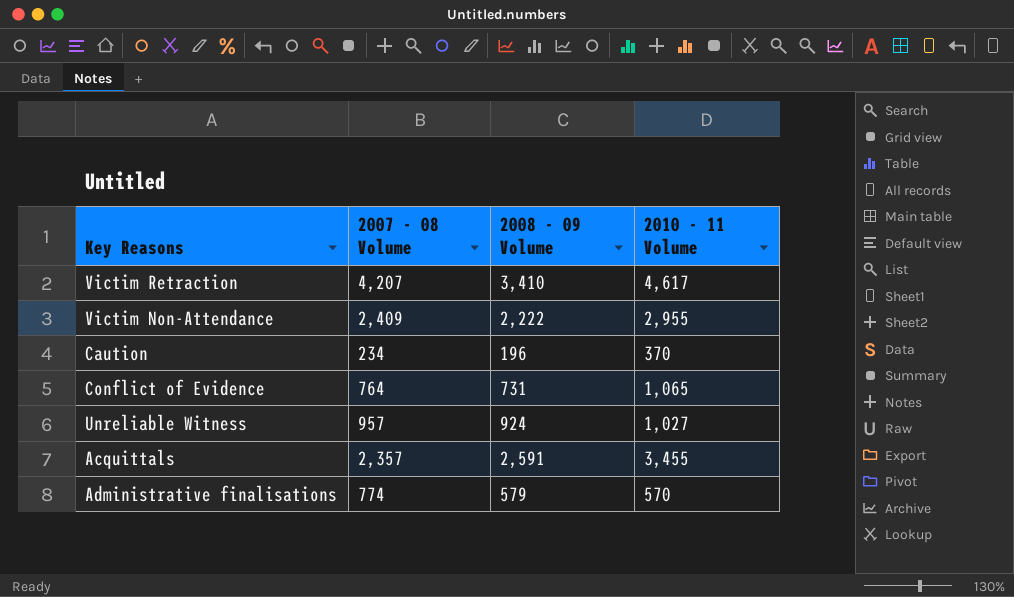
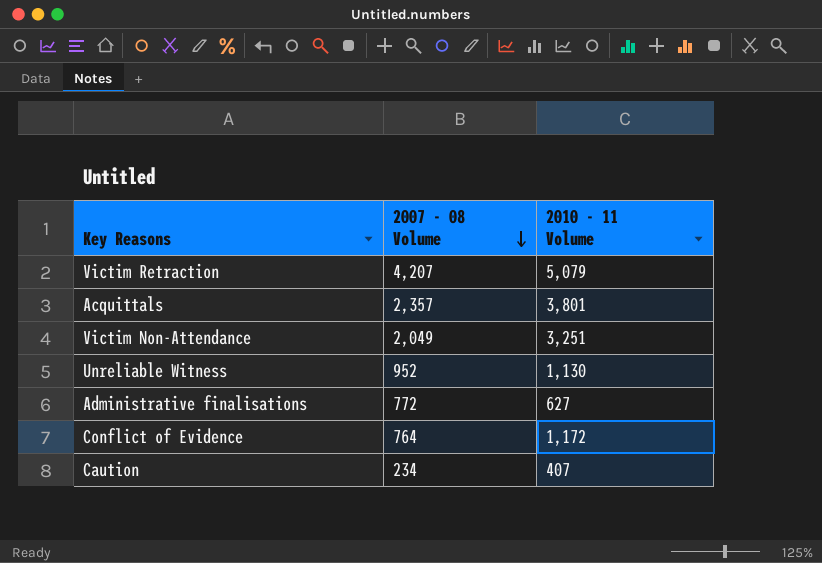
row order: none -> 2007 - 08 Volume descending
column 2008 - 09 Volume | position: 3 -> none
Victim Retraction | 2010 - 11 Volume: 4,617 -> 5,079
Acquittals | 2010 - 11 Volume: 3,455 -> 3,801
Victim Non-Attendance | 2007 - 08 Volume: 2,409 -> 2,049
Victim Non-Attendance | 2010 - 11 Volume: 2,955 -> 3,251
Unreliable Witness | 2007 - 08 Volume: 957 -> 952
Unreliable Witness | 2010 - 11 Volume: 1,027 -> 1,130
Administrative finalisations | 2007 - 08 Volume: 774 -> 772
Administrative finalisations | 2010 - 11 Volume: 570 -> 627
Conflict of Evidence | 2010 - 11 Volume: 1,065 -> 1,172
Caution | 2010 - 11 Volume: 370 -> 407

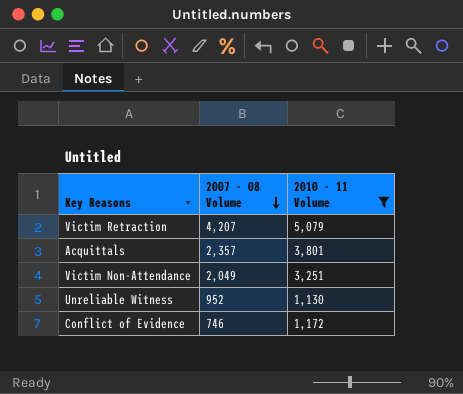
filter: none -> 2010 - 11 Volume >= 1,130
Conflict of Evidence | 2007 - 08 Volume: 764 -> 746

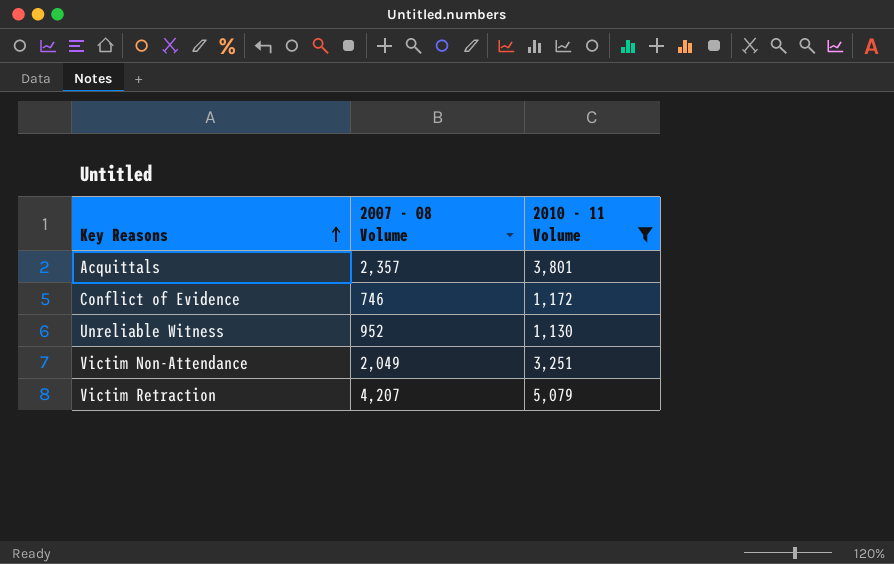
row order: 2007 - 08 Volume descending -> Key Reasons ascending

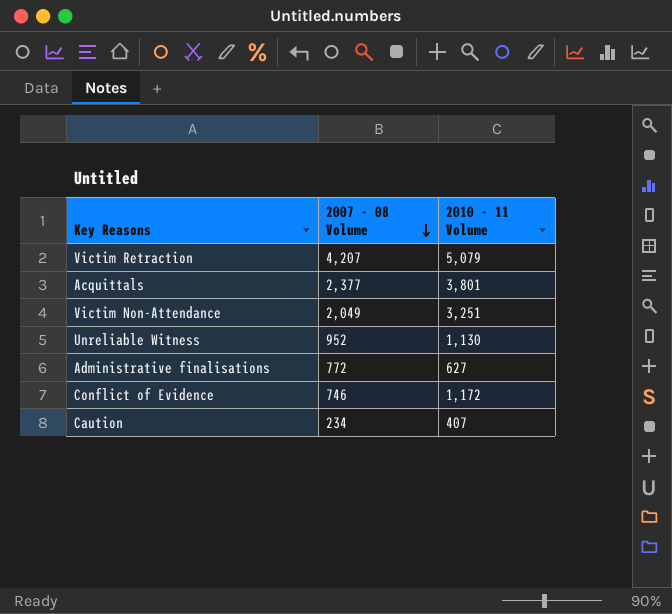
filter: 2010 - 11 Volume >= 1,130 -> none
row order: Key Reasons ascending -> 2007 - 08 Volume descending
Acquittals | 2007 - 08 Volume: 2,357 -> 2,377

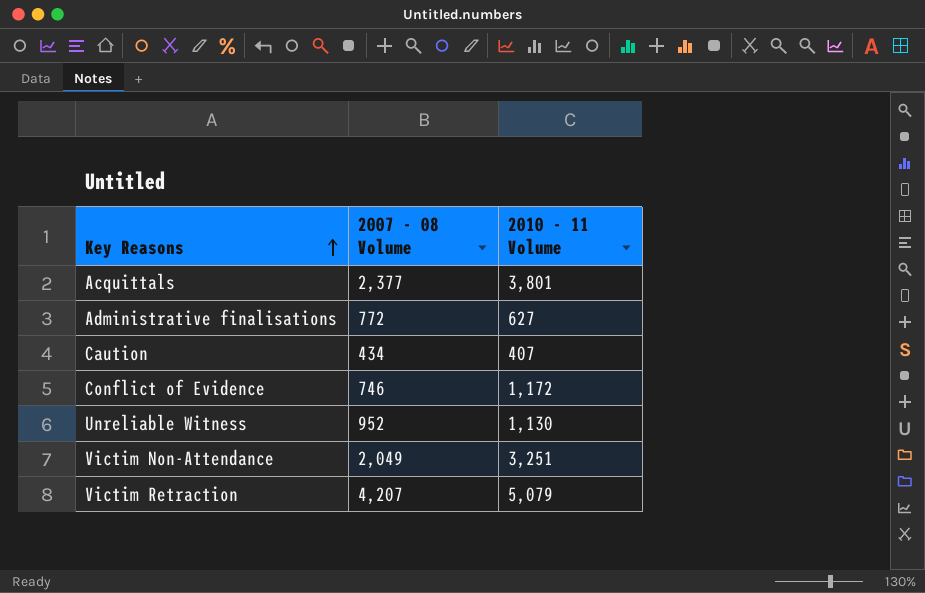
row order: 2007 - 08 Volume descending -> Key Reasons ascending
Caution | 2007 - 08 Volume: 234 -> 434

